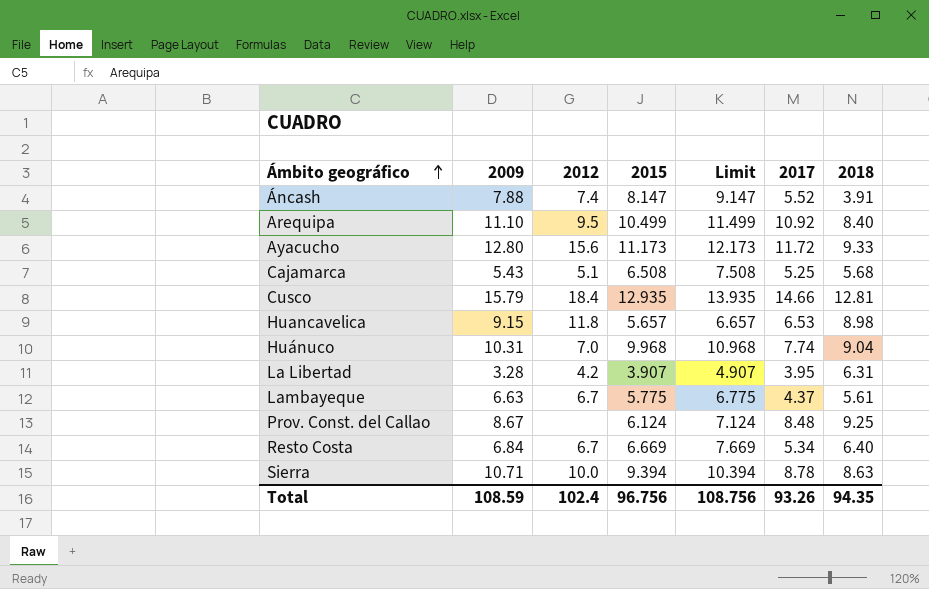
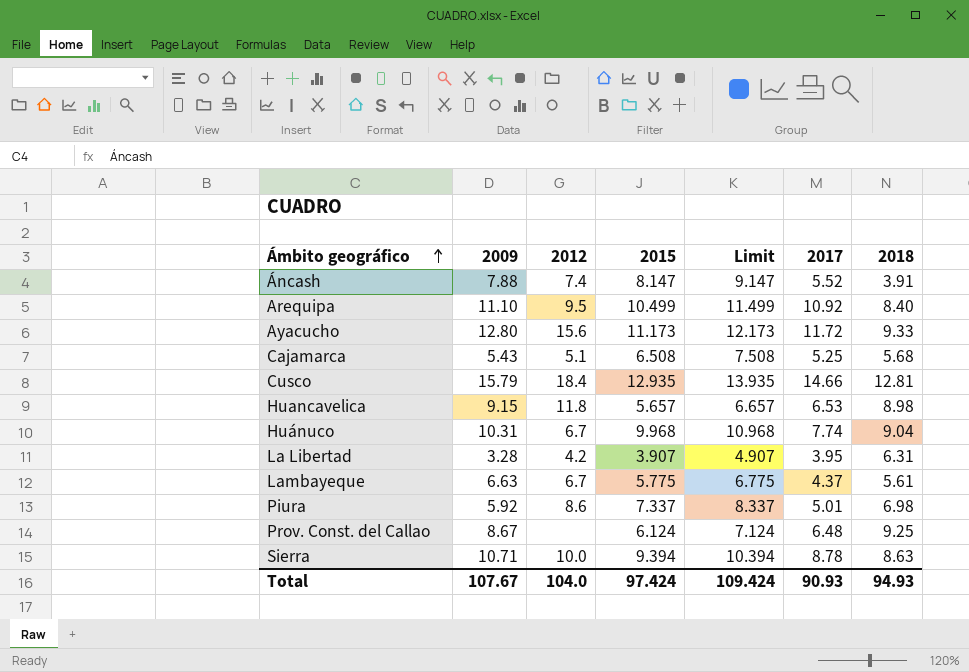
row Resto Costa: 6.84 | 6.7 | 6.669 | 7.669 | 5.34 | 6.40 -> none
Huánuco | 2012: 7.0 -> 6.7
row Piura: none -> 5.92 | 8.6 | 7.337 | 8.337 | 5.01 | 6.98
Prov. Const. del Callao | 2017: 8.48 -> 6.48
Total | 2009: 108.59 -> 107.67
Total | 2012: 102.4 -> 104.0
Total | 2015: 96.756 -> 97.424
Total | Limit: 108.756 -> 109.424
Total | 2017: 93.26 -> 90.93
Total | 2018: 94.35 -> 94.93

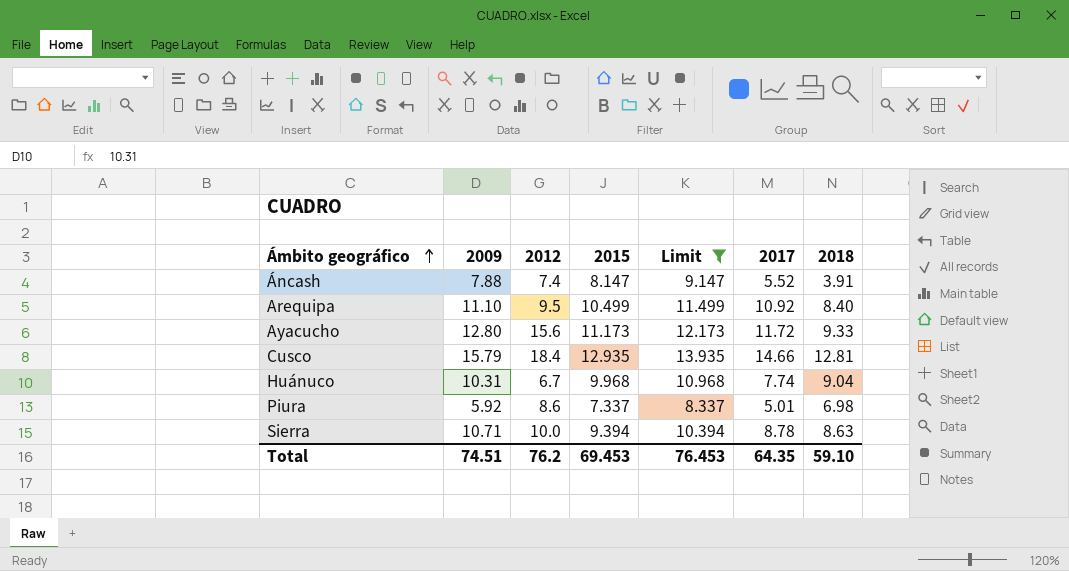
filter: none -> Limit >= 8.337
Total | 2009: 107.67 -> 74.51
Total | 2012: 104.0 -> 76.2
Total | 2015: 97.424 -> 69.453
Total | Limit: 109.424 -> 76.453
Total | 2017: 90.93 -> 64.35
Total | 2018: 94.93 -> 59.10

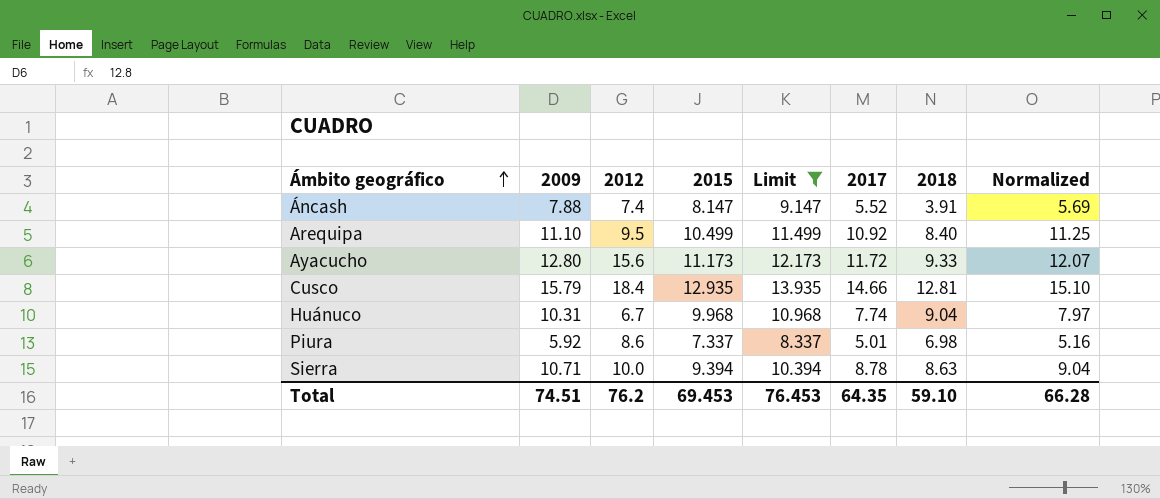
column Normalized | formula: none -> [2017] * 1.03

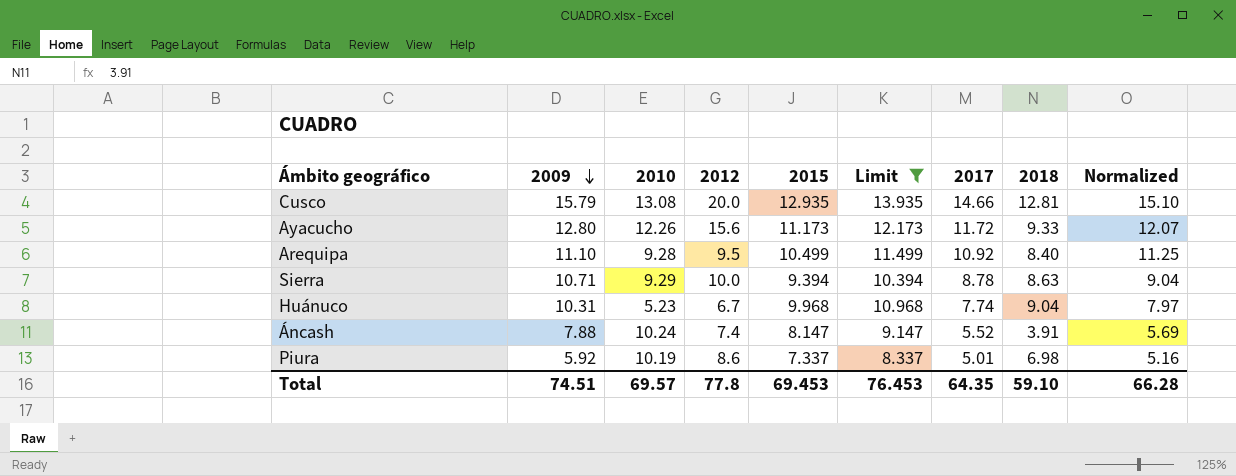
row order: Ámbito geográfico ascending -> 2009 descending
column 2010 | position: none -> 3
Cusco | 2012: 18.4 -> 20.0
Total | 2012: 76.2 -> 77.8

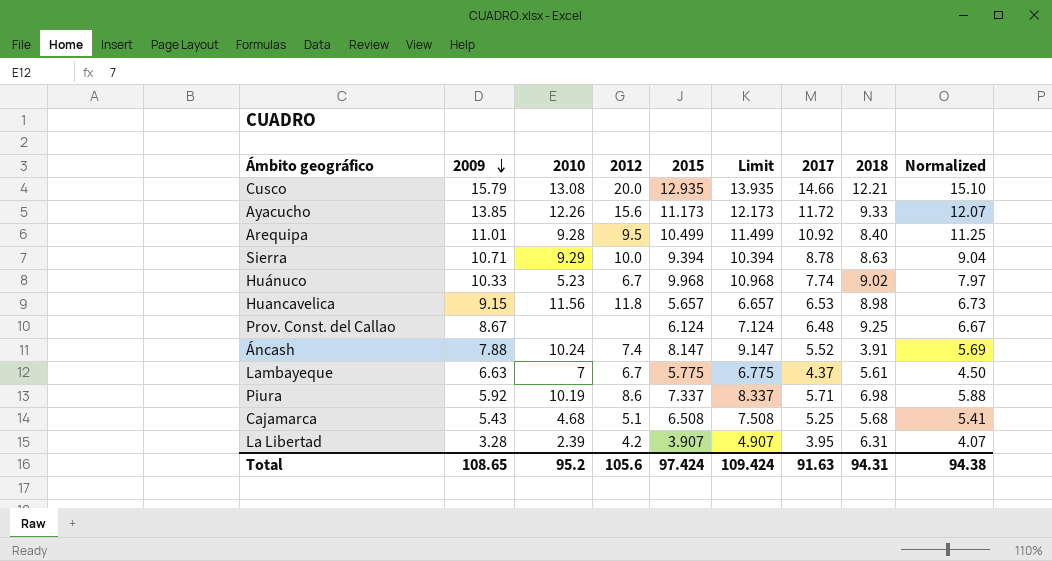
filter: Limit >= 8.337 -> none
Cusco | 2018: 12.81 -> 12.21
Ayacucho | 2009: 12.80 -> 13.85
Arequipa | 2009: 11.10 -> 11.01
Huánuco | 2009: 10.31 -> 10.33
Huánuco | 2018: 9.04 -> 9.02
Piura | 2017: 5.01 -> 5.71
Piura | Normalized: 5.16 -> 5.88
Total | 2009: 74.51 -> 108.65
Total | 2010: 69.57 -> 95.2
Total | 2012: 77.8 -> 105.6
Total | 2015: 69.453 -> 97.424
Total | Limit: 76.453 -> 109.424
Total | 2017: 64.35 -> 91.63
Total | 2018: 59.10 -> 94.31
Total | Normalized: 66.28 -> 94.38

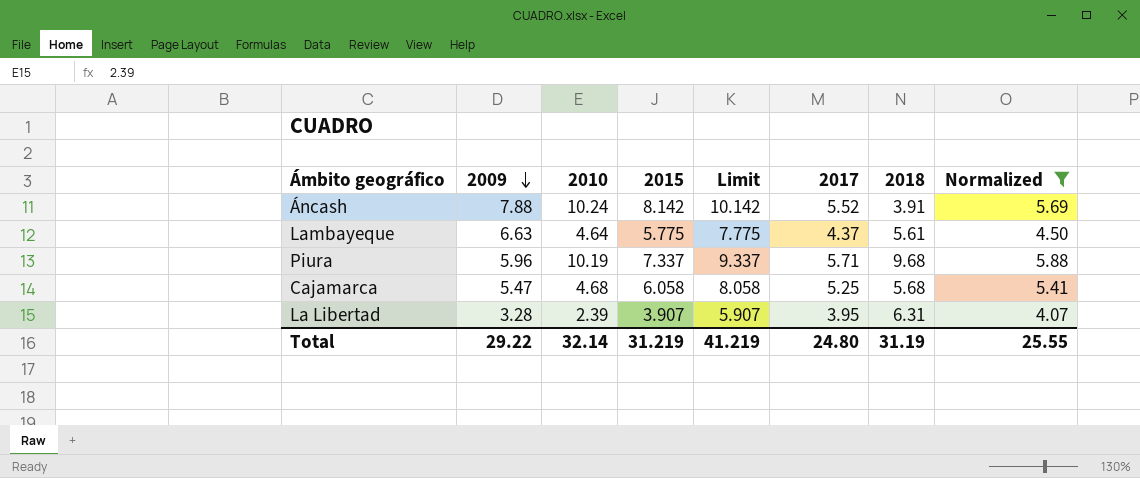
filter: none -> Normalized <= 5.88
column 2012 | position: 4 -> none
column Limit | formula: [2015] + 1 -> [2015] + 2
Áncash | 2015: 8.147 -> 8.142
Lambayeque | 2010: 7 -> 4.64
Piura | 2009: 5.92 -> 5.96
Piura | 2018: 6.98 -> 9.68
Cajamarca | 2009: 5.43 -> 5.47
Cajamarca | 2015: 6.508 -> 6.058
Total | 2009: 108.65 -> 29.22
Total | 2010: 95.2 -> 32.14
Total | 2015: 97.424 -> 31.219
Total | Limit: 109.424 -> 41.219
Total | 2017: 91.63 -> 24.80
Total | 2018: 94.31 -> 31.19
Total | Normalized: 94.38 -> 25.55

